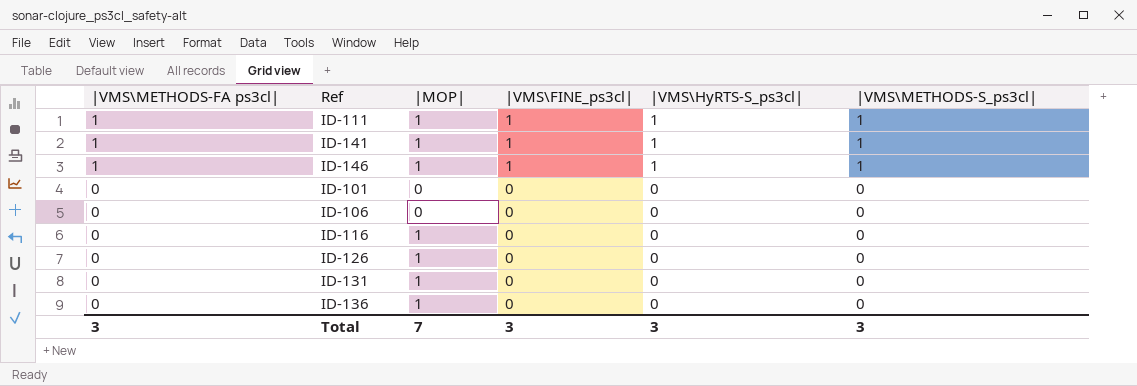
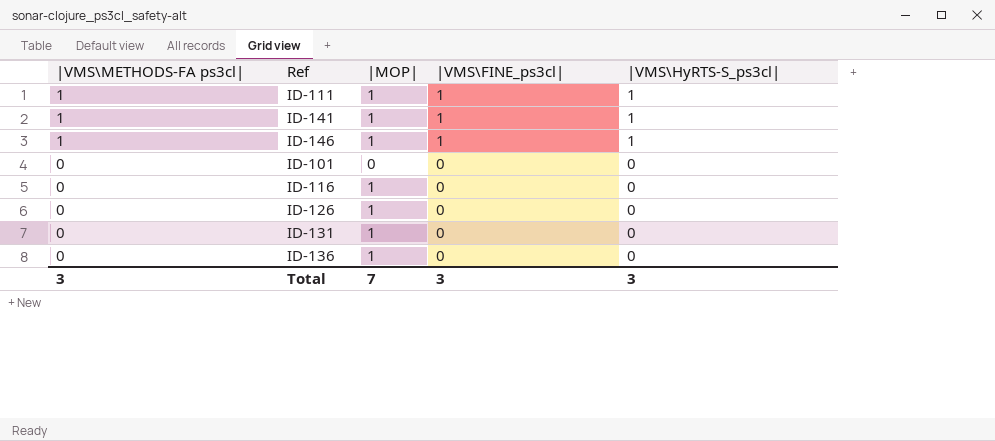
column |VMS\METHODS-S_ps3cl| | position: 6 -> none
row ID-106: 0 | 0 | 0 | 0 | 0 -> none

